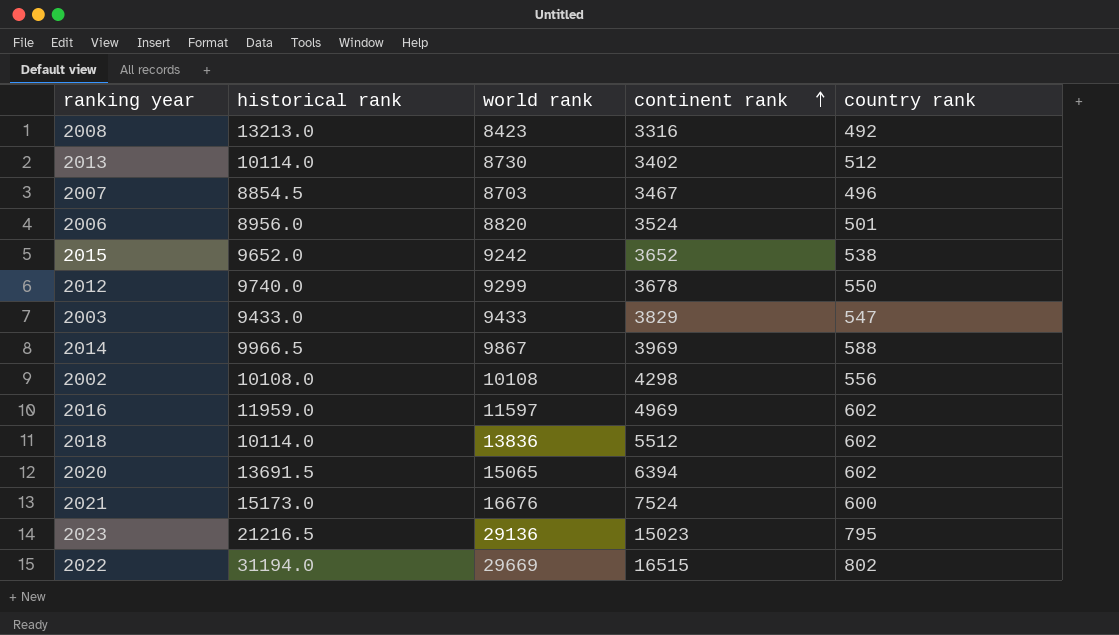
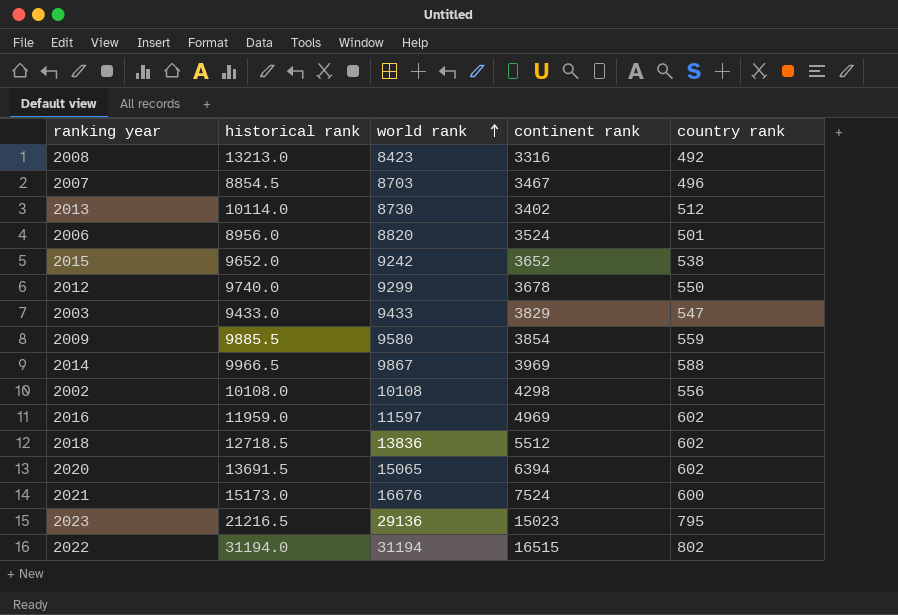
row order: continent rank ascending -> world rank ascending
row 2009: none -> 9885.5 | 9580 | 3854 | 559
2018 | historical rank: 10114.0 -> 12718.5
2022 | world rank: 29669 -> 31194

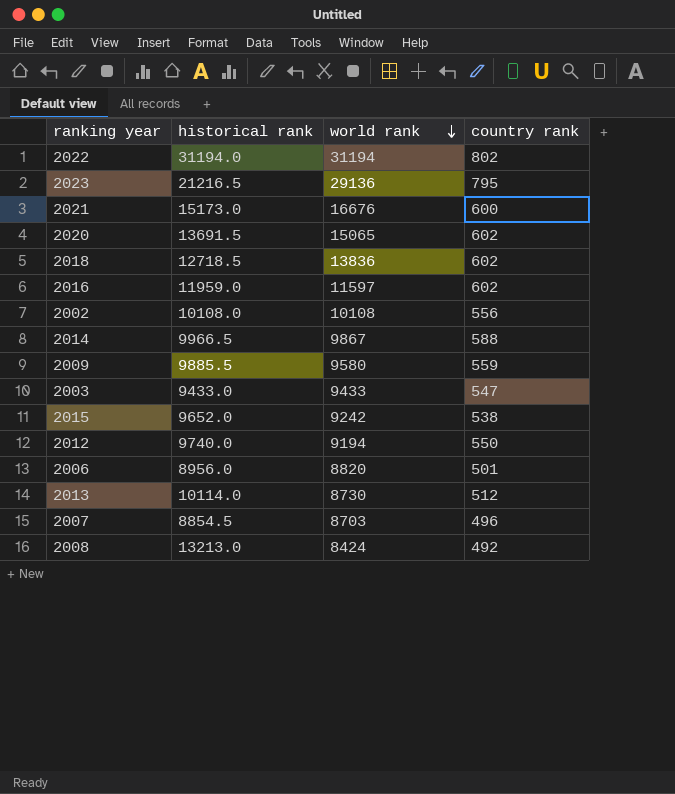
row order: world rank ascending -> world rank descending
column continent rank | position: 4 -> none
2012 | world rank: 9299 -> 9194
2008 | world rank: 8423 -> 8424

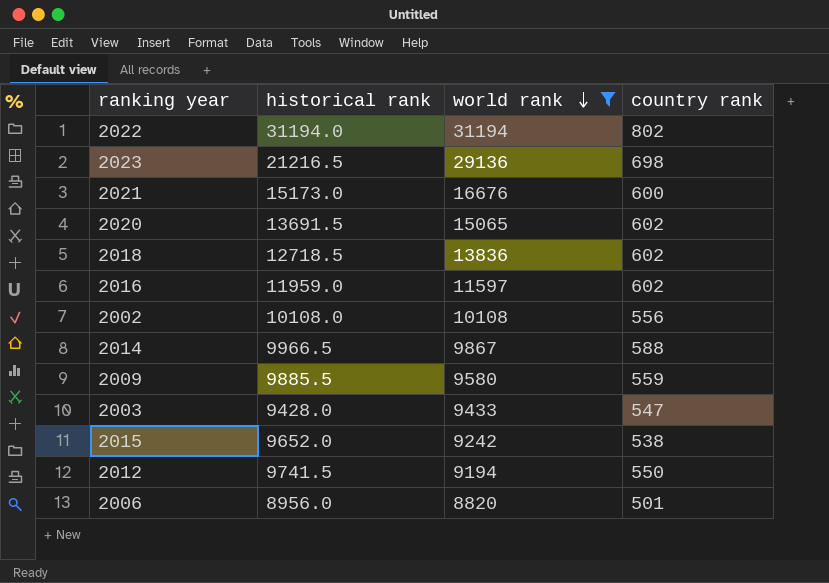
filter: none -> world rank >= 8820
2023 | country rank: 795 -> 698
2003 | historical rank: 9433.0 -> 9428.0
2012 | historical rank: 9740.0 -> 9741.5

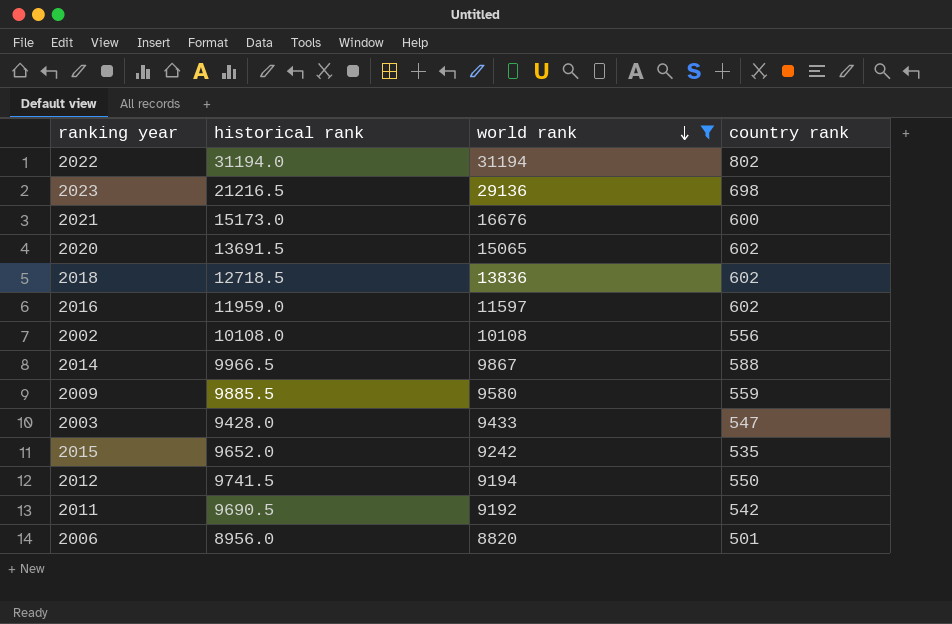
2015 | country rank: 538 -> 535
row 2011: none -> 9690.5 | 9192 | 542

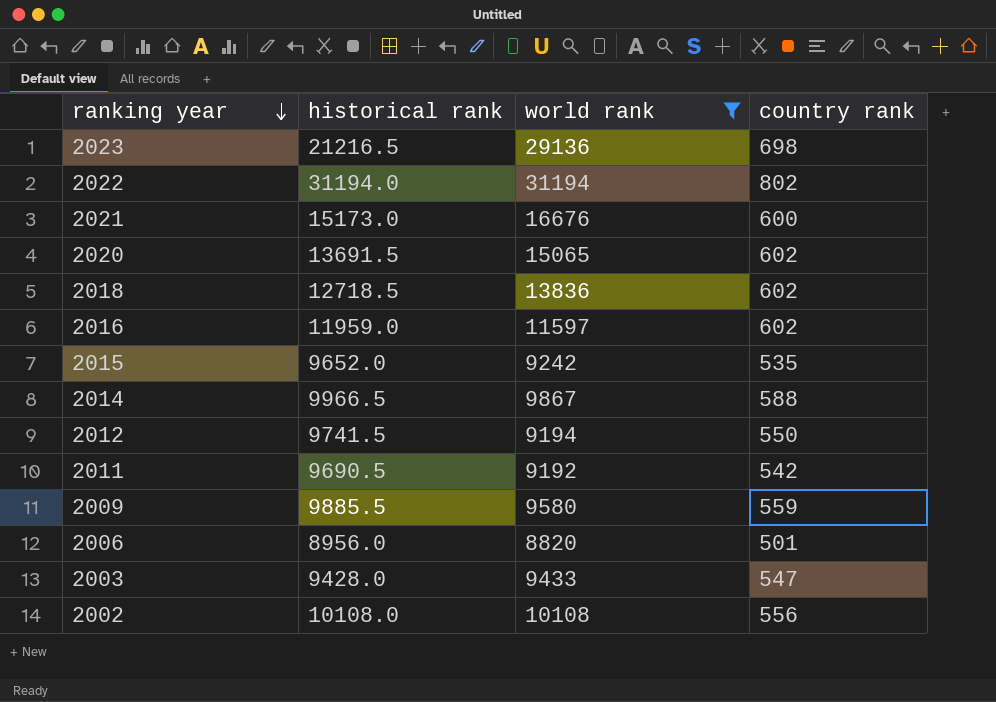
row order: world rank descending -> ranking year descending

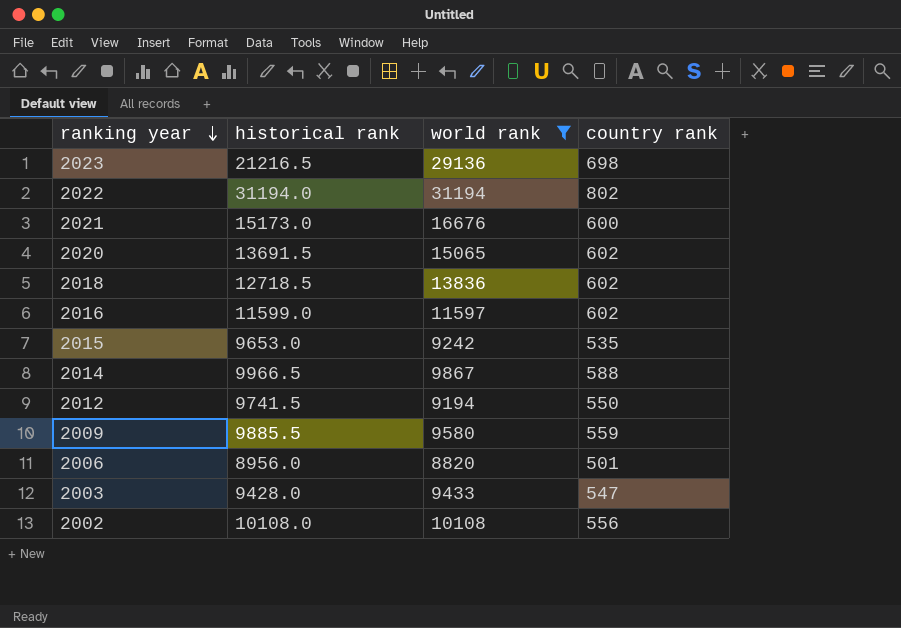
row 2011: 9690.5 | 9192 | 542 -> none
2016 | historical rank: 11959.0 -> 11599.0
2015 | historical rank: 9652.0 -> 9653.0

